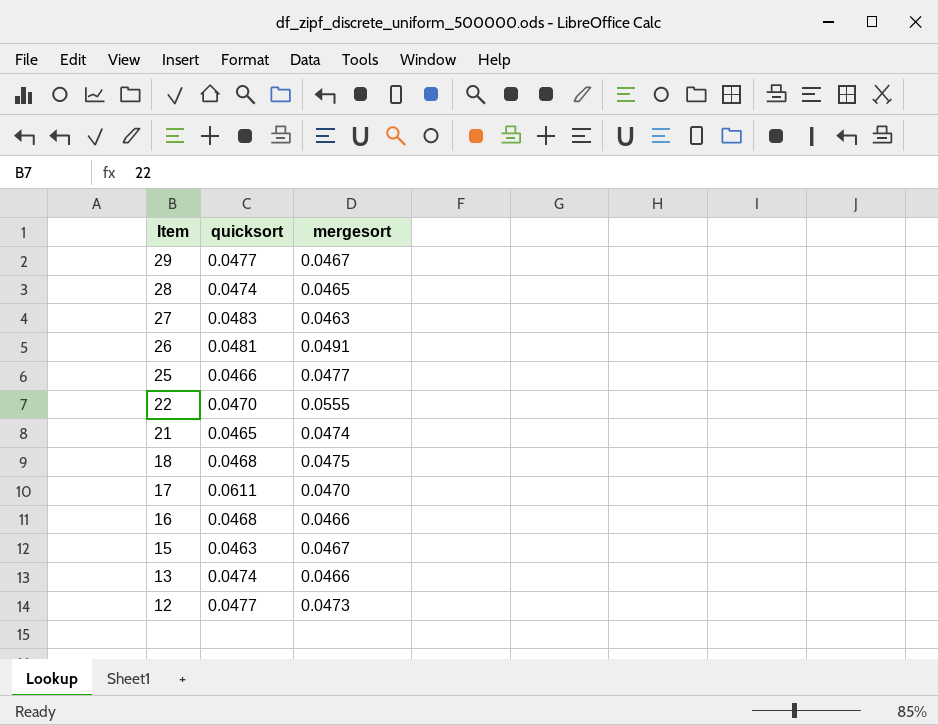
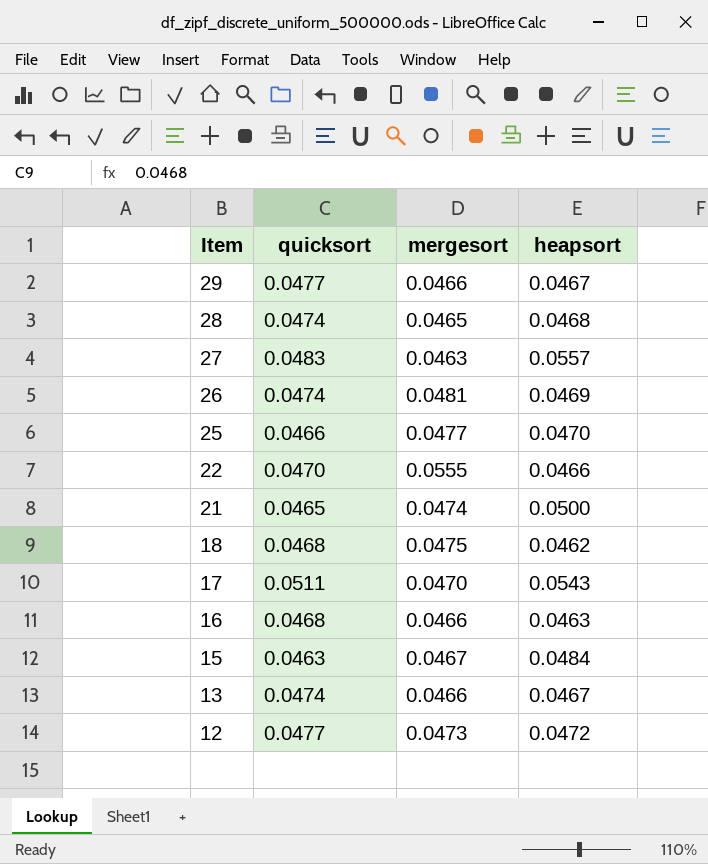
column heapsort | position: none -> 4
29 | mergesort: 0.0467 -> 0.0466
26 | quicksort: 0.0481 -> 0.0474
26 | mergesort: 0.0491 -> 0.0481
17 | quicksort: 0.0611 -> 0.0511

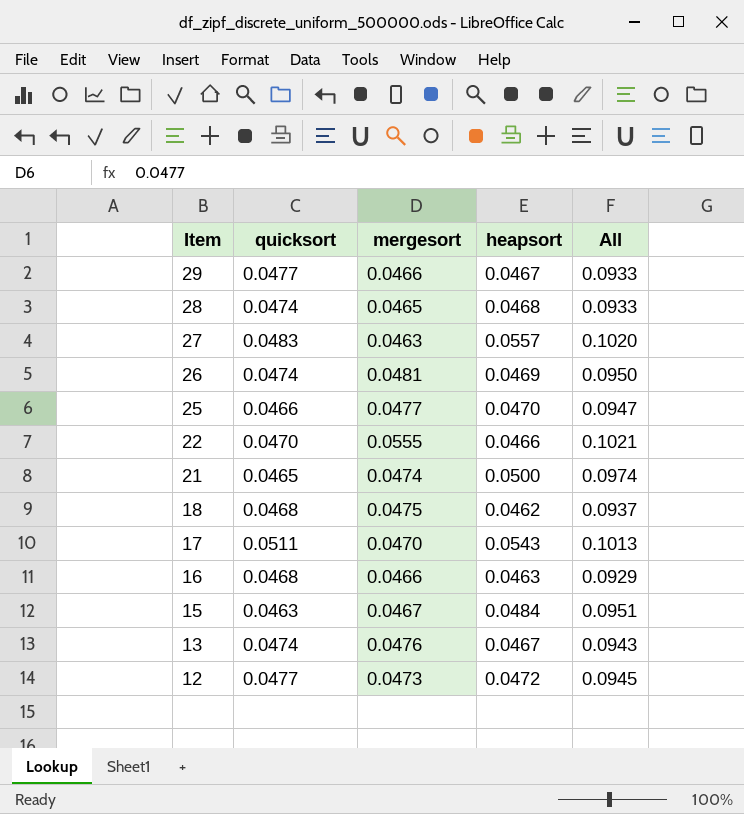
column All | formula: none -> [mergesort] + [heapsort]
13 | mergesort: 0.0466 -> 0.0476

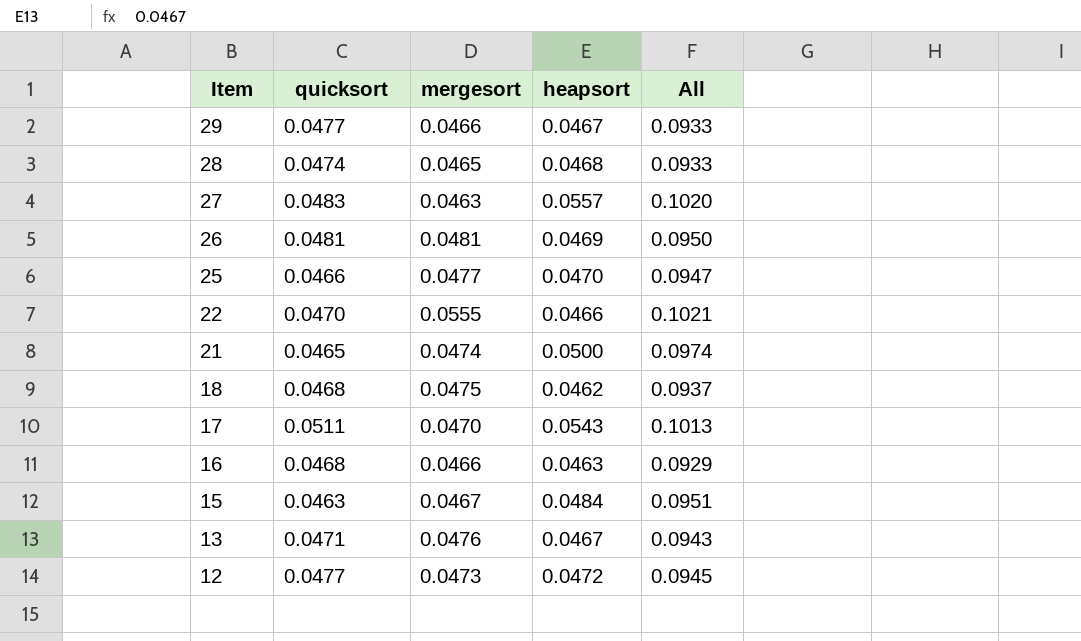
26 | quicksort: 0.0474 -> 0.0481
13 | quicksort: 0.0474 -> 0.0471

